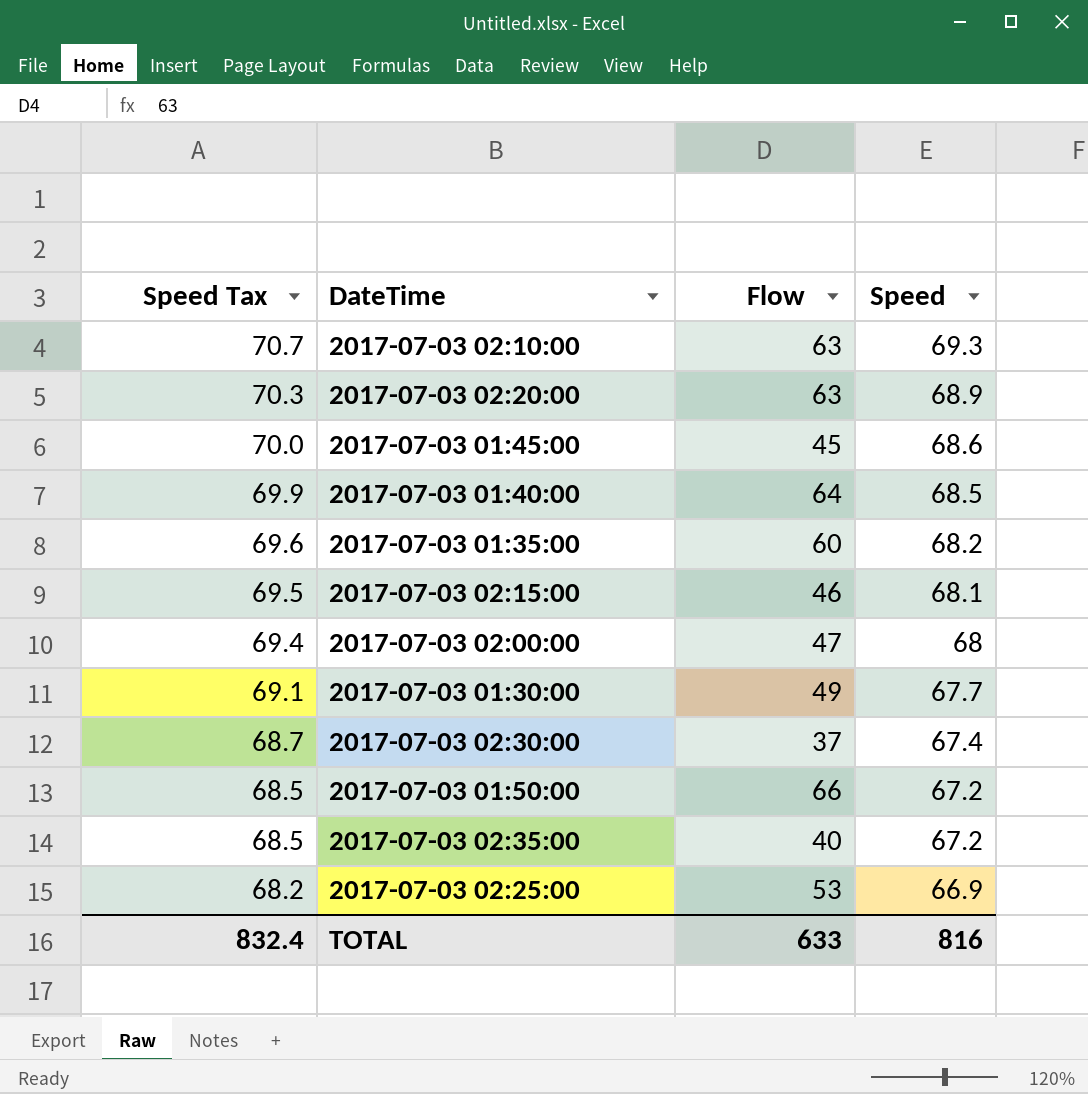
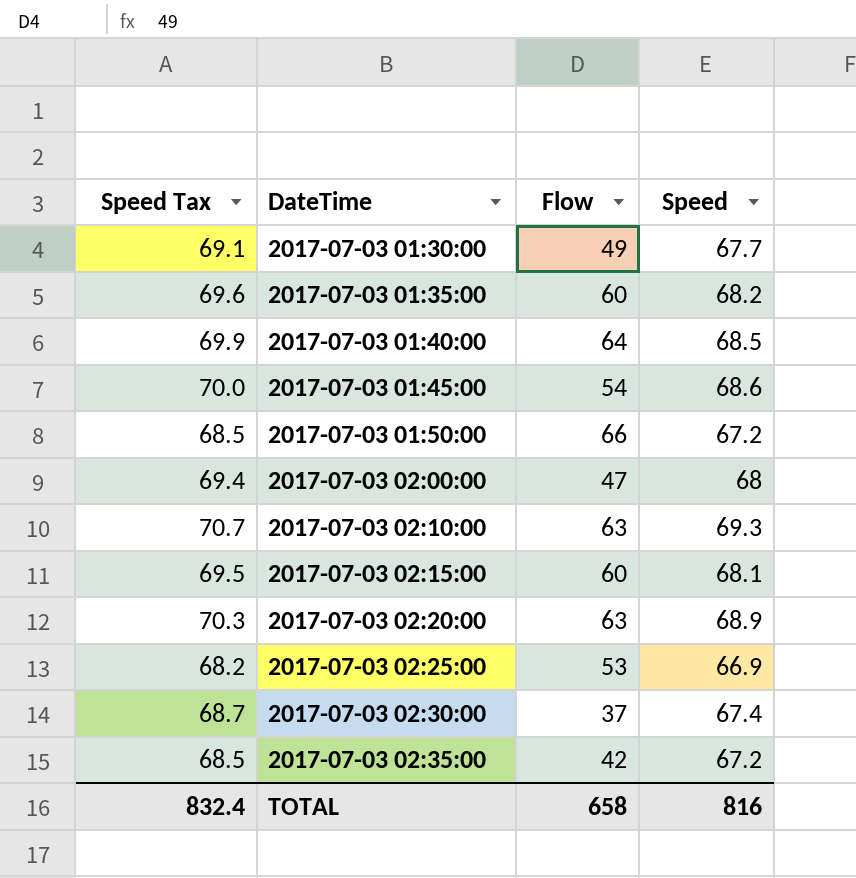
row order: Speed Tax descending -> DateTime ascending
2017-07-03 01:45:00 | Flow: 45 -> 54
2017-07-03 02:15:00 | Flow: 46 -> 60
2017-07-03 02:35:00 | Flow: 40 -> 42
TOTAL | Flow: 633 -> 658

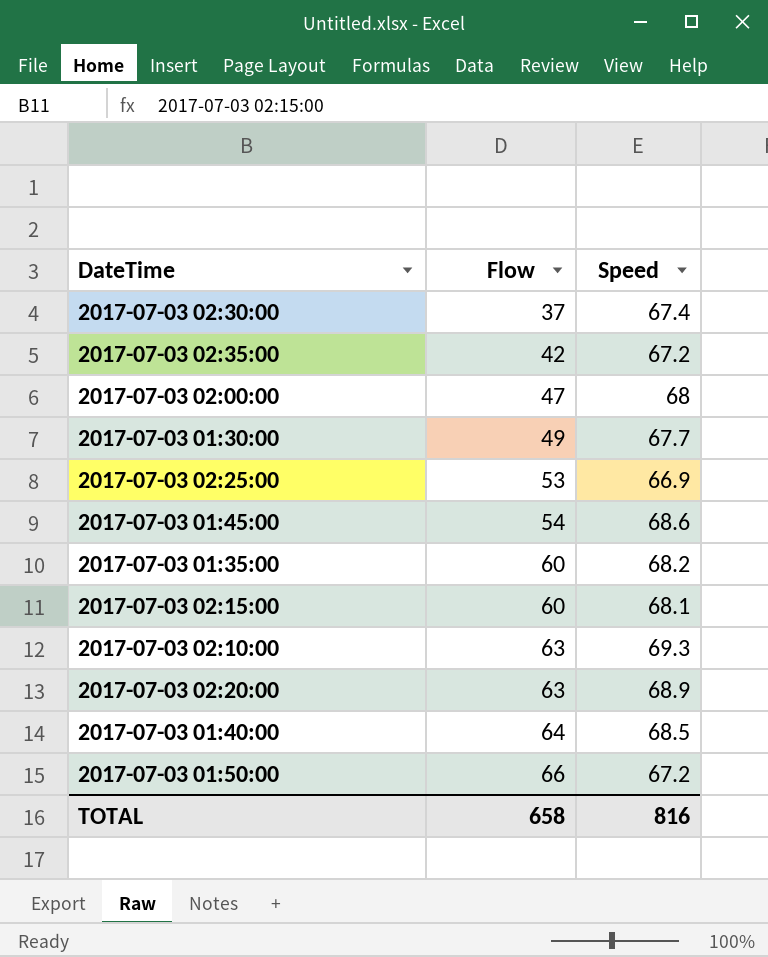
row order: DateTime ascending -> Flow ascending
column Speed Tax | formula: [Speed] * 1.02 -> none

